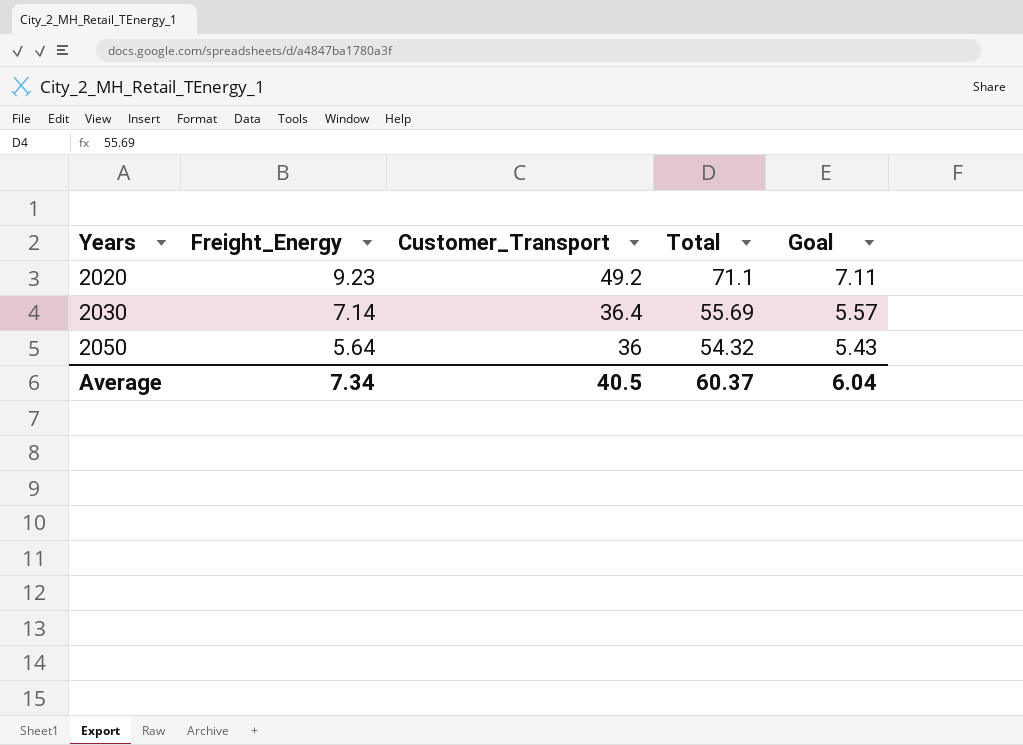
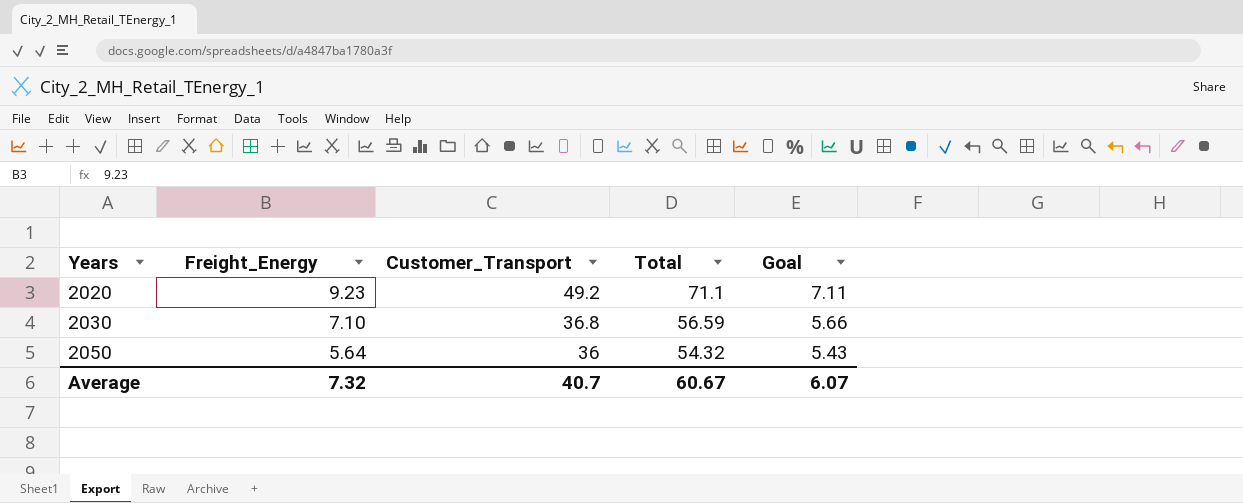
2030 | Freight_Energy: 7.14 -> 7.10
2030 | Customer_Transport: 36.4 -> 36.8
2030 | Total: 55.69 -> 56.59
2030 | Goal: 5.57 -> 5.66
Average | Freight_Energy: 7.34 -> 7.32
Average | Customer_Transport: 40.5 -> 40.7
Average | Total: 60.37 -> 60.67
Average | Goal: 6.04 -> 6.07

